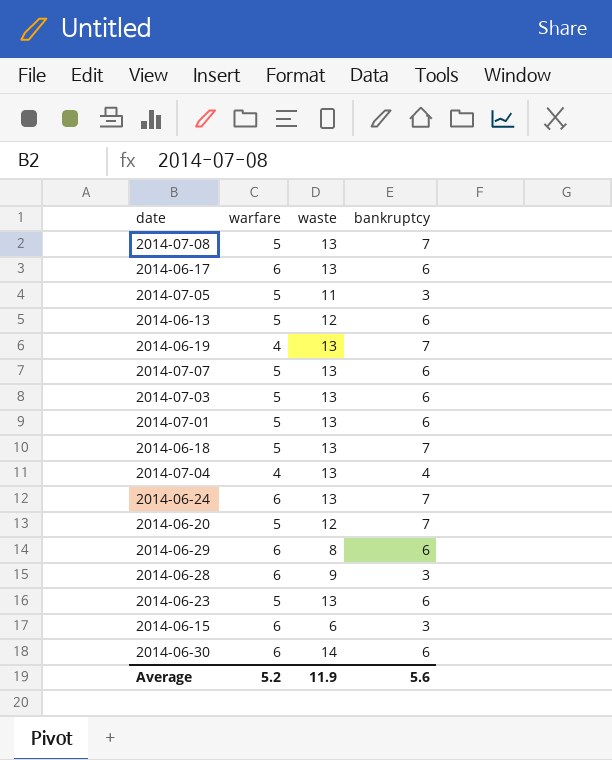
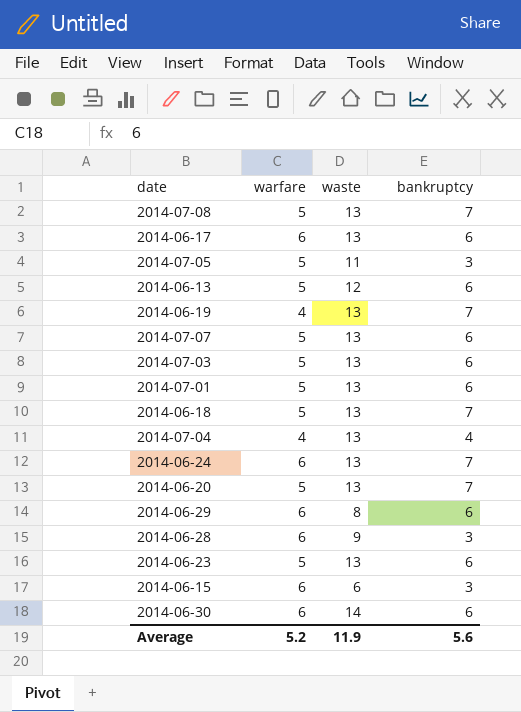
2014-06-20 | waste: 12 -> 13

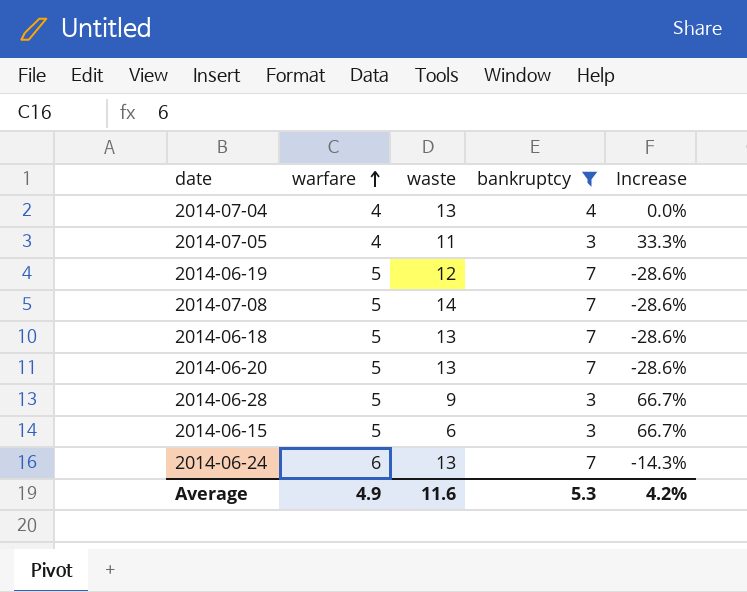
filter: none -> bankruptcy != 6
row order: none -> warfare ascending
column Increase | formula: none -> ([warfare] - [bankruptcy]) / [bankruptcy]
2014-07-05 | warfare: 5 -> 4
2014-06-19 | warfare: 4 -> 5
2014-06-19 | waste: 13 -> 12
2014-07-08 | waste: 13 -> 14
2014-06-28 | warfare: 6 -> 5
2014-06-15 | warfare: 6 -> 5
Average | warfare: 5.2 -> 4.9
Average | waste: 11.9 -> 11.6
Average | bankruptcy: 5.6 -> 5.3

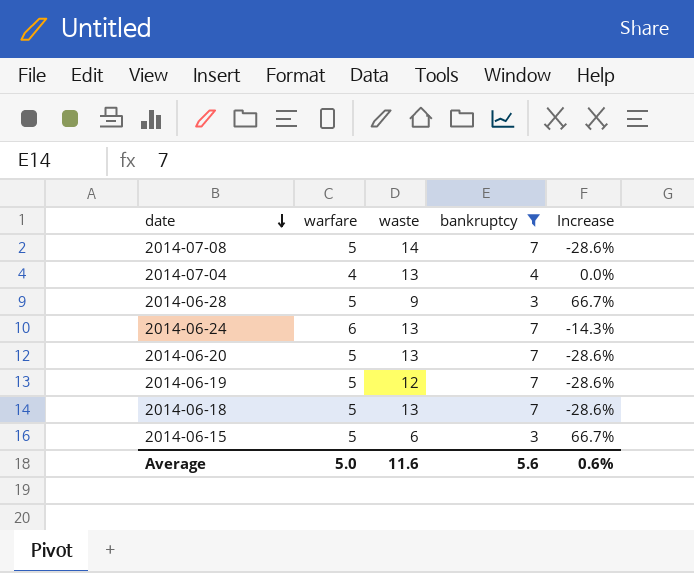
row order: warfare ascending -> date descending
row 2014-07-05: 4 | 11 | 3 | 33.3% -> none
Average | warfare: 4.9 -> 5.0
Average | bankruptcy: 5.3 -> 5.6
Average | Increase: 4.2% -> 0.6%

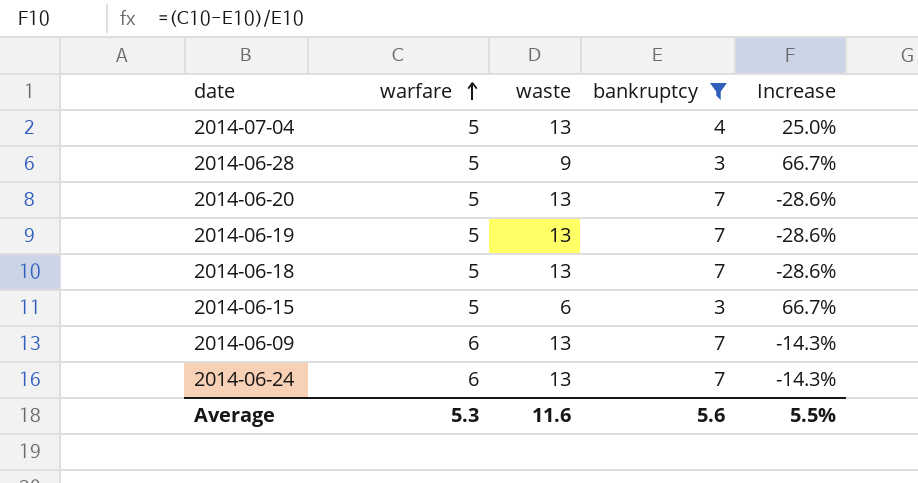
row order: date descending -> warfare ascending
row 2014-07-08: 5 | 14 | 7 | -28.6% -> none
2014-07-04 | warfare: 4 -> 5
2014-07-04 | Increase: 0.0% -> 25.0%
2014-06-19 | waste: 12 -> 13
row 2014-06-09: none -> 6 | 13 | 7 | -14.3%
Average | warfare: 5.0 -> 5.3
Average | Increase: 0.6% -> 5.5%

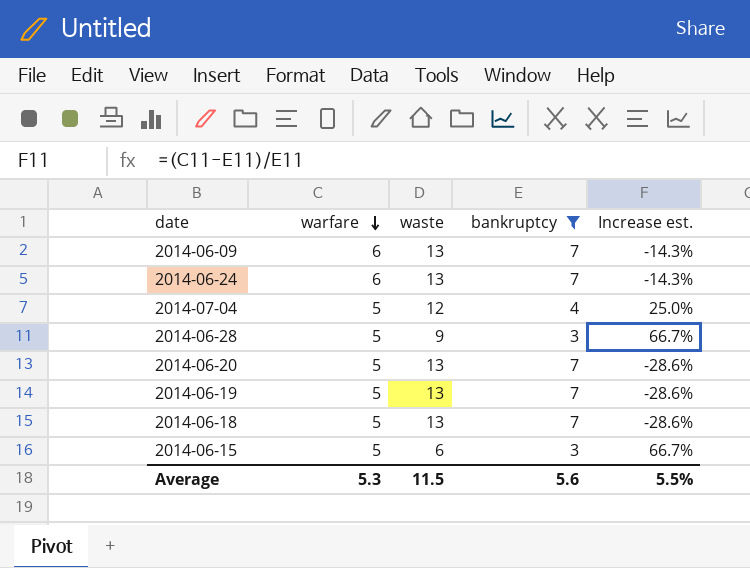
row order: warfare ascending -> warfare descending
column name: Increase -> Increase est.
2014-07-04 | waste: 13 -> 12
Average | waste: 11.6 -> 11.5

